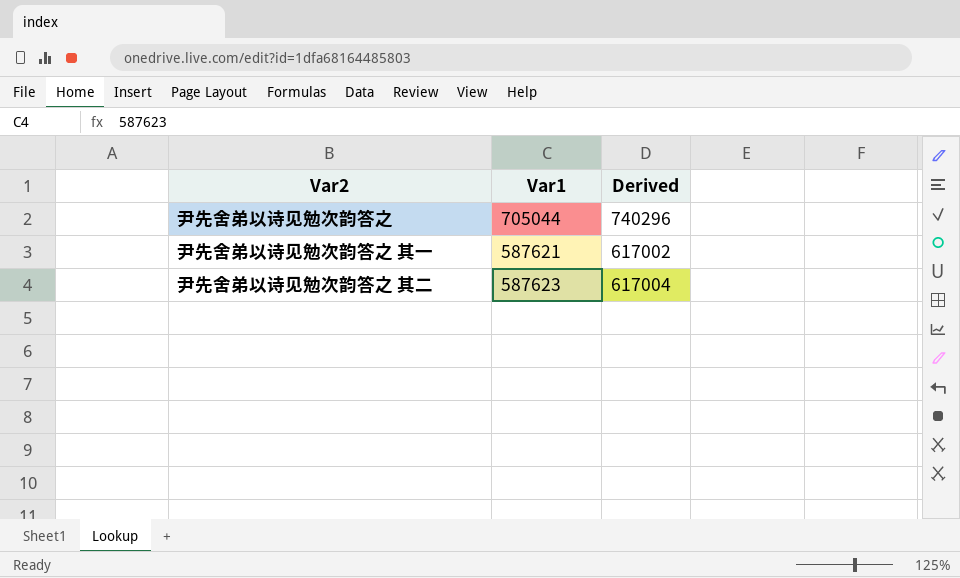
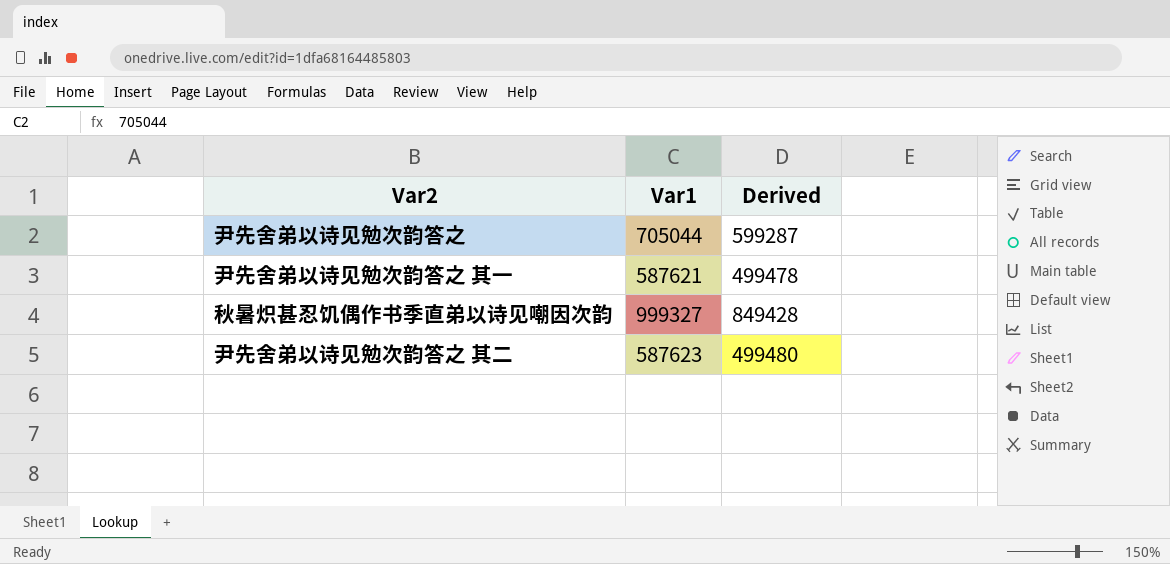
column Derived | formula: [Var1] * 1.05 -> [Var1] * 0.85
row 秋暑炽甚忍饥偶作书季直弟以诗见嘲因次韵: none -> 999327 | 849428

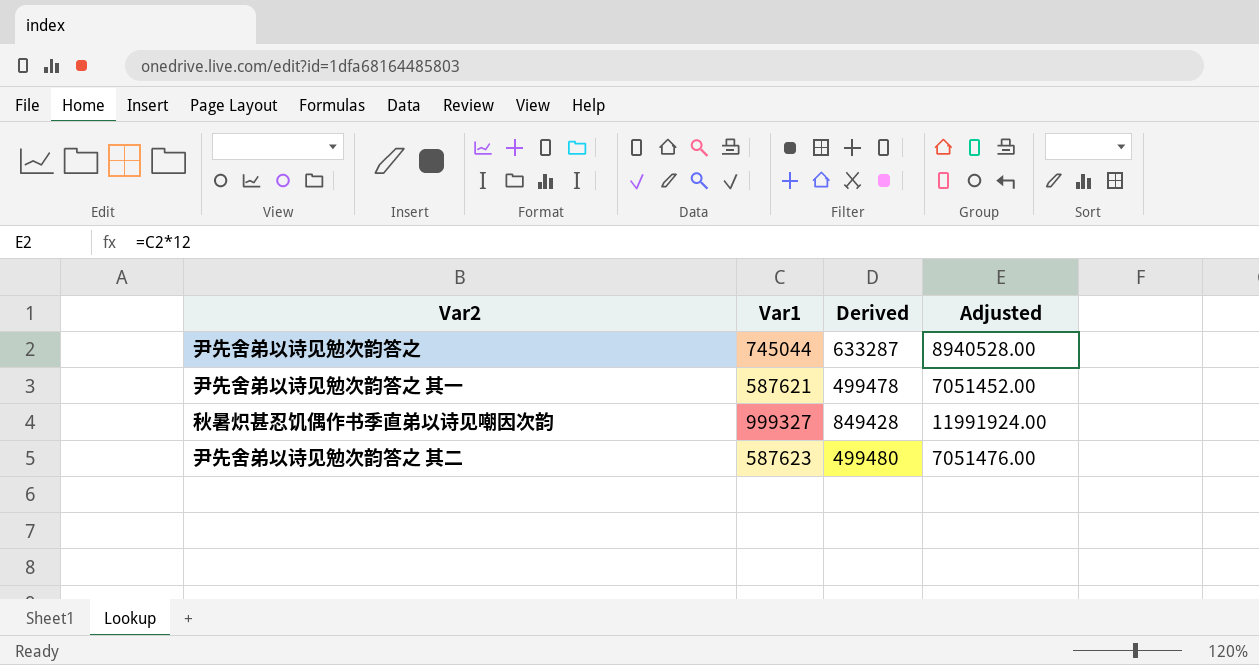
column Adjusted | formula: none -> [Var1] * 12
尹先舍弟以诗见勉次韵答之 | Var1: 705044 -> 745044
尹先舍弟以诗见勉次韵答之 | Derived: 599287 -> 633287

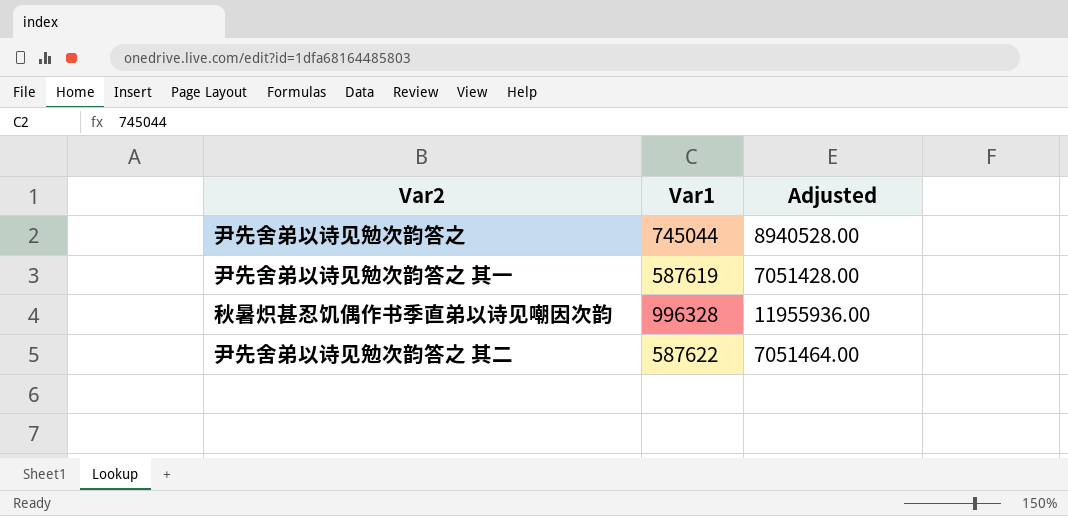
column Derived | formula: [Var1] * 0.85 -> none
尹先舍弟以诗见勉次韵答之 其一 | Var1: 587621 -> 587619
尹先舍弟以诗见勉次韵答之 其一 | Adjusted: 7051452.00 -> 7051428.00
秋暑炽甚忍饥偶作书季直弟以诗见嘲因次韵 | Var1: 999327 -> 996328
秋暑炽甚忍饥偶作书季直弟以诗见嘲因次韵 | Adjusted: 11991924.00 -> 11955936.00
尹先舍弟以诗见勉次韵答之 其二 | Var1: 587623 -> 587622
尹先舍弟以诗见勉次韵答之 其二 | Adjusted: 7051476.00 -> 7051464.00

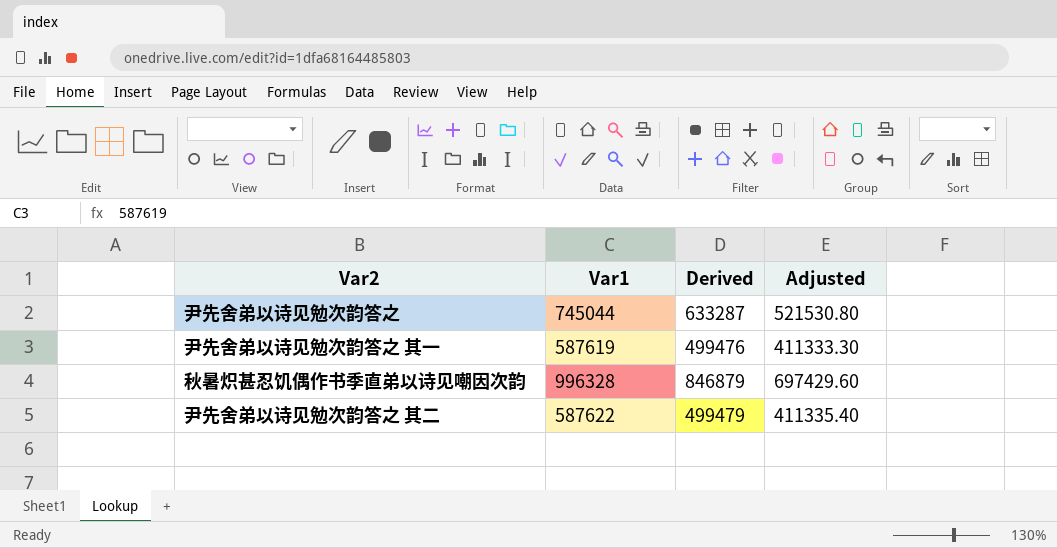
column Derived | formula: none -> [Var1] * 0.85
column Adjusted | formula: [Var1] * 12 -> [Var1] * 0.7

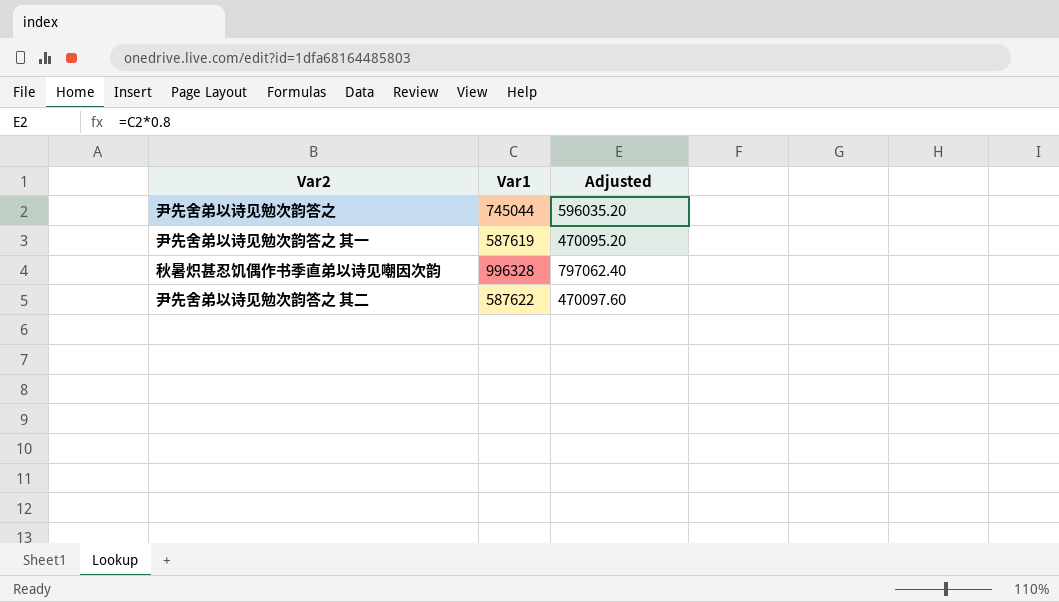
column Derived | formula: [Var1] * 0.85 -> none
column Adjusted | formula: [Var1] * 0.7 -> [Var1] * 0.8

